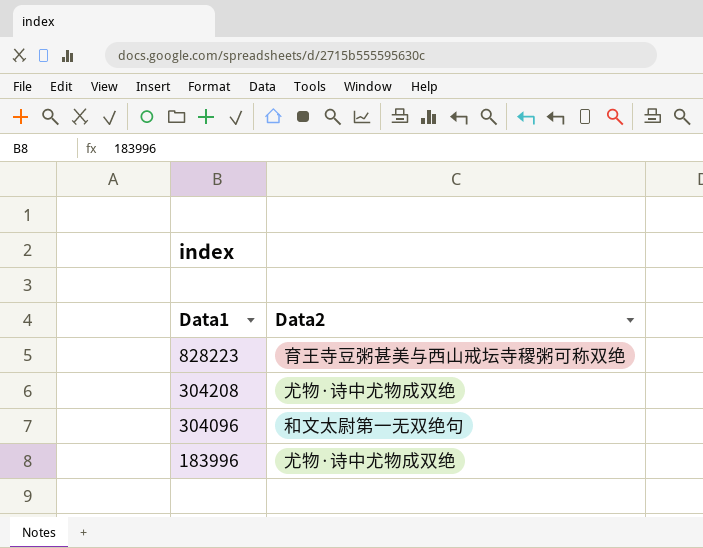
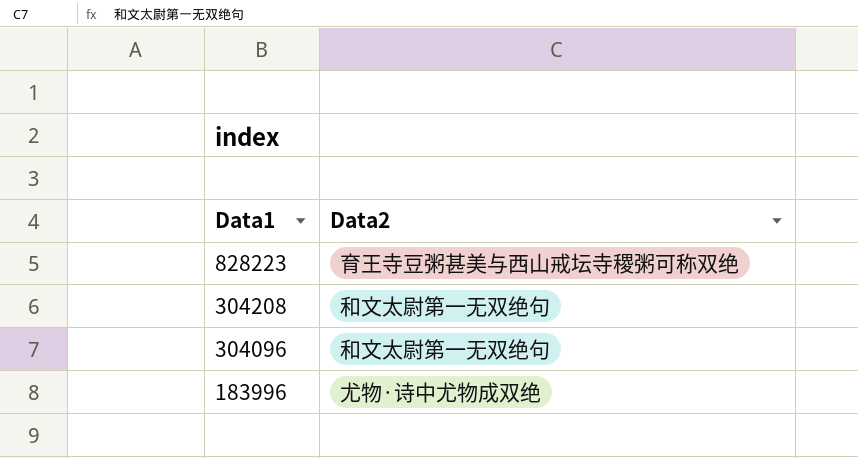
304208 | Data2: 尤物·诗中尤物成双绝 -> 和文太尉第一无双绝句

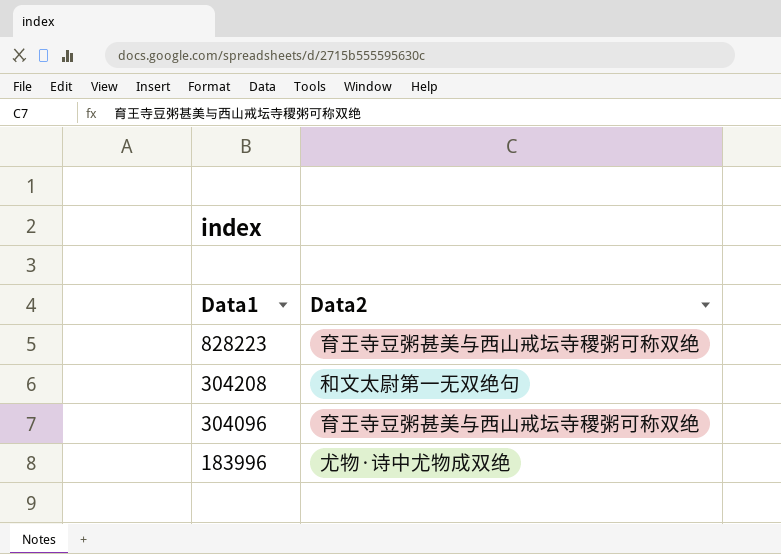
304096 | Data2: 和文太尉第一无双绝句 -> 育王寺豆粥甚美与西山戒坛寺稷粥可称双绝

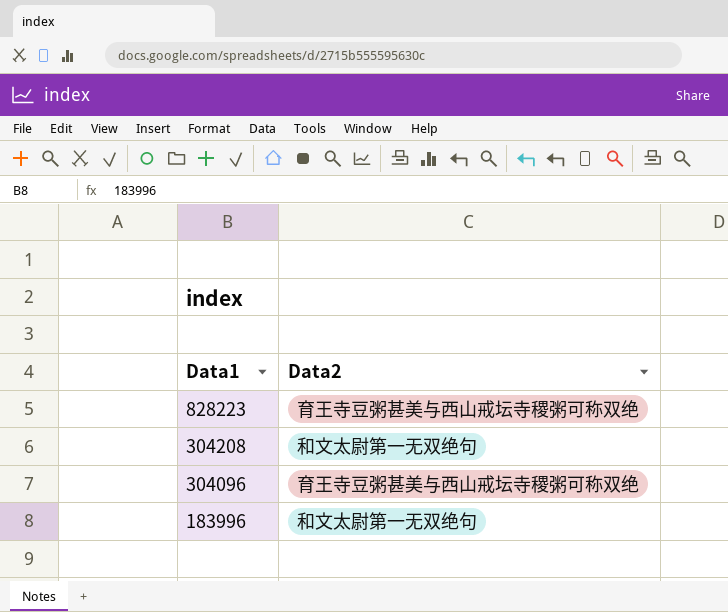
183996 | Data2: 尤物·诗中尤物成双绝 -> 和文太尉第一无双绝句

